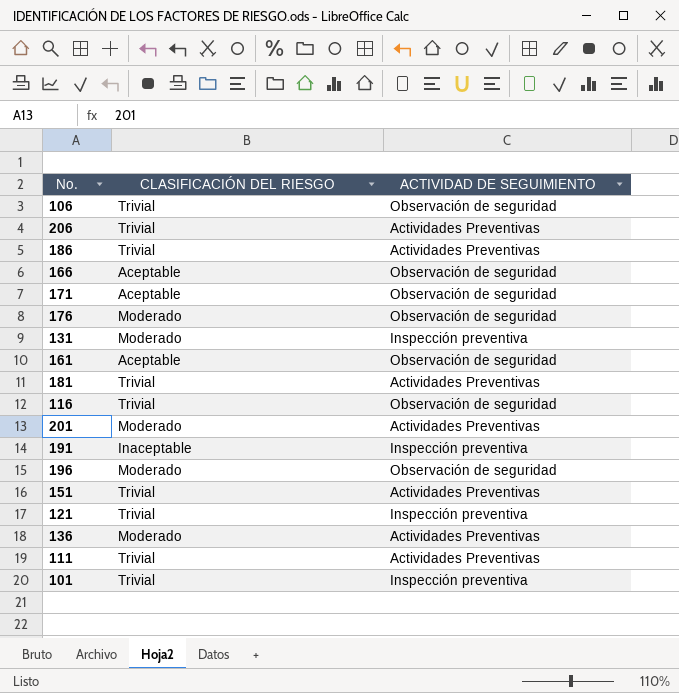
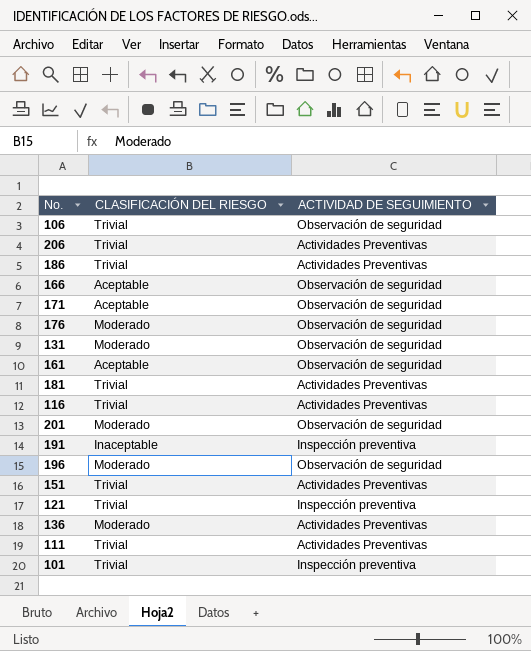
131 | ACTIVIDAD DE SEGUIMIENTO: Inspección preventiva -> Observación de seguridad
116 | ACTIVIDAD DE SEGUIMIENTO: Observación de seguridad -> Actividades Preventivas
201 | ACTIVIDAD DE SEGUIMIENTO: Actividades Preventivas -> Observación de seguridad

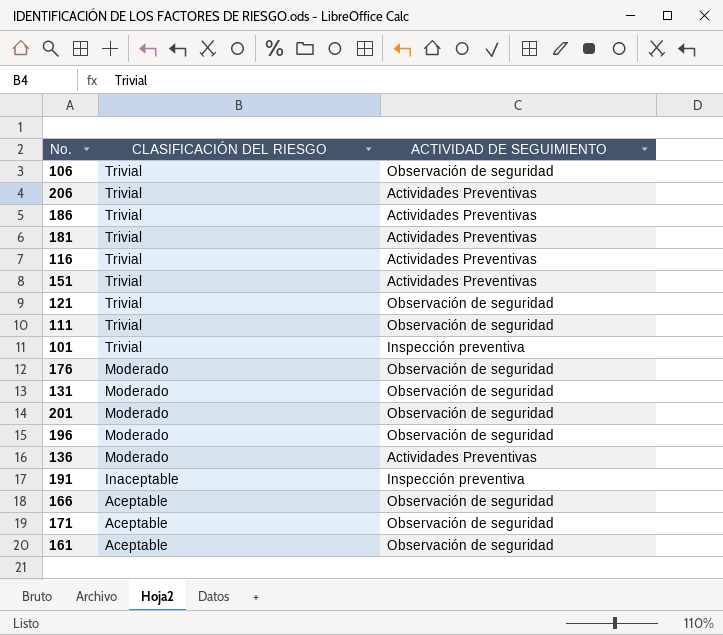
row order: none -> CLASIFICACIÓN DEL RIESGO descending
121 | ACTIVIDAD DE SEGUIMIENTO: Inspección preventiva -> Observación de seguridad
111 | ACTIVIDAD DE SEGUIMIENTO: Actividades Preventivas -> Observación de seguridad

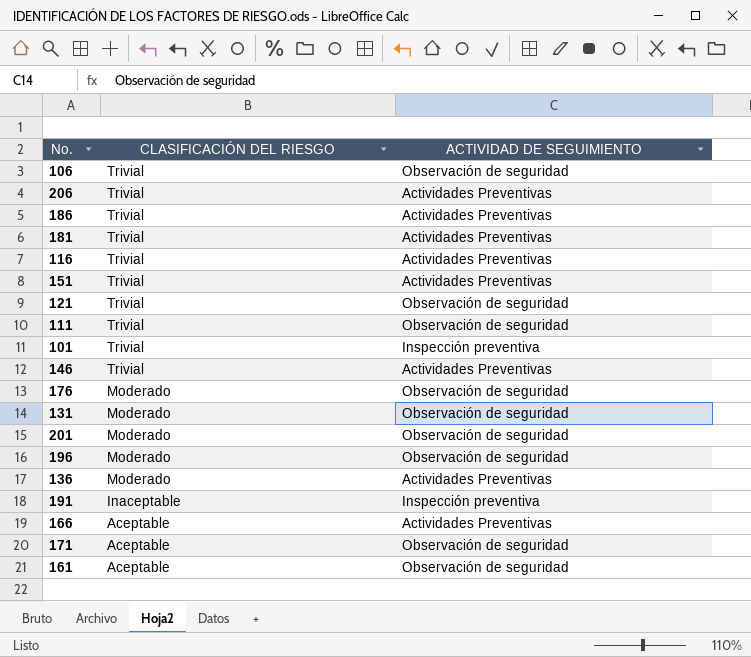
row 146: none -> Trivial | Actividades Preventivas
166 | ACTIVIDAD DE SEGUIMIENTO: Observación de seguridad -> Actividades Preventivas

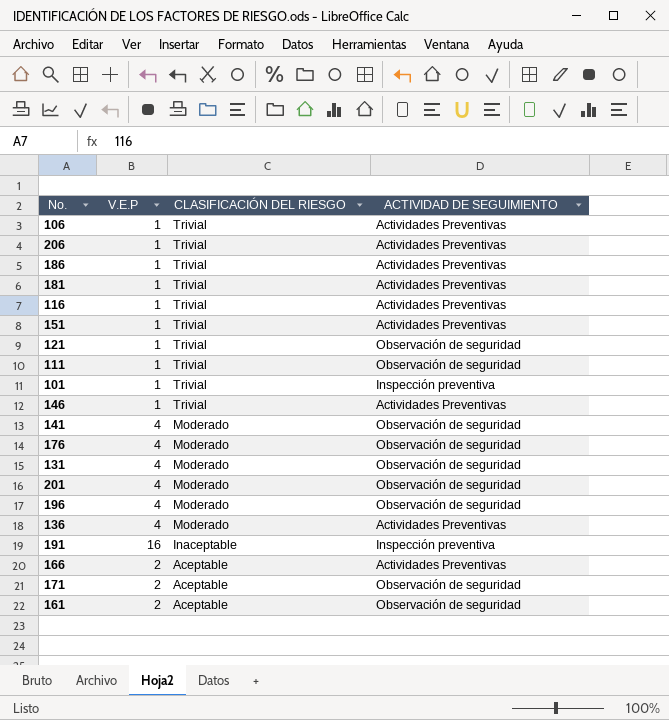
column V.E.P | position: none -> 2
106 | ACTIVIDAD DE SEGUIMIENTO: Observación de seguridad -> Actividades Preventivas
row 141: none -> 4 | Moderado | Observación de seguridad

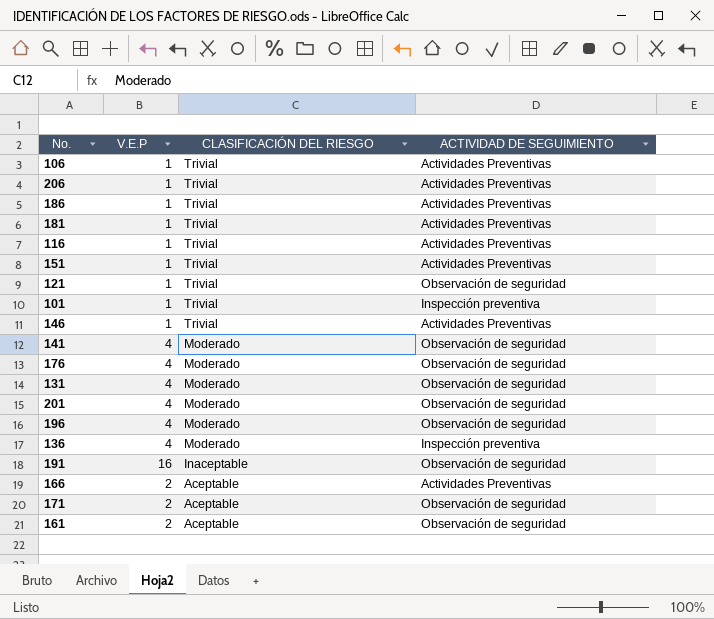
row 111: 1 | Trivial | Observación de seguridad -> none
136 | ACTIVIDAD DE SEGUIMIENTO: Actividades Preventivas -> Inspección preventiva
191 | ACTIVIDAD DE SEGUIMIENTO: Inspección preventiva -> Observación de seguridad

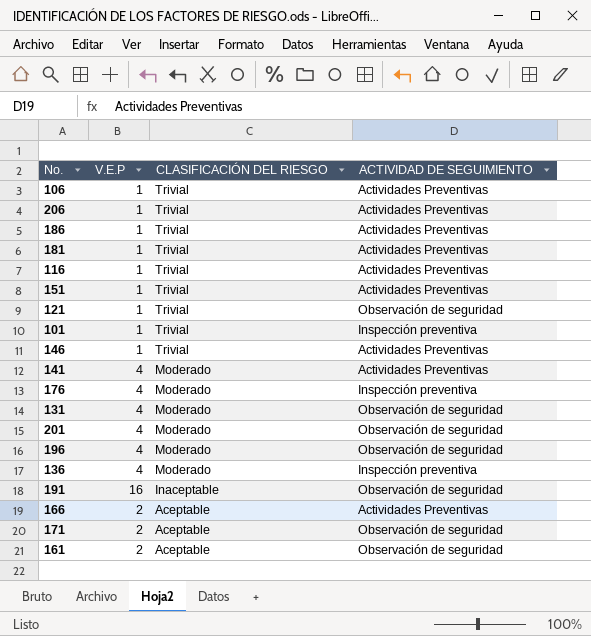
141 | ACTIVIDAD DE SEGUIMIENTO: Observación de seguridad -> Actividades Preventivas
176 | ACTIVIDAD DE SEGUIMIENTO: Observación de seguridad -> Inspección preventiva

